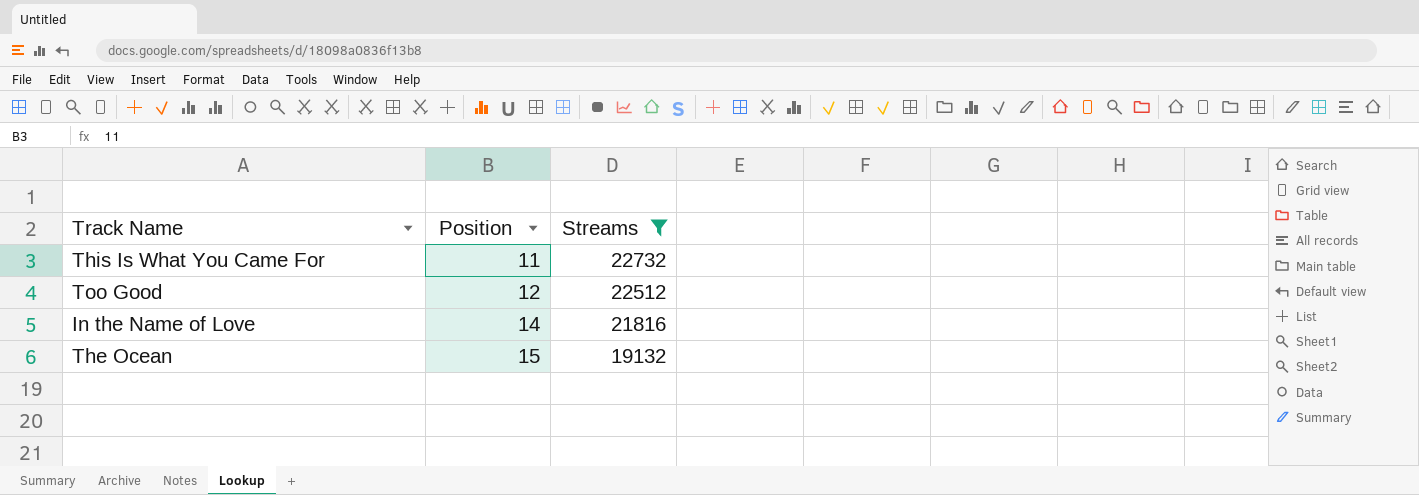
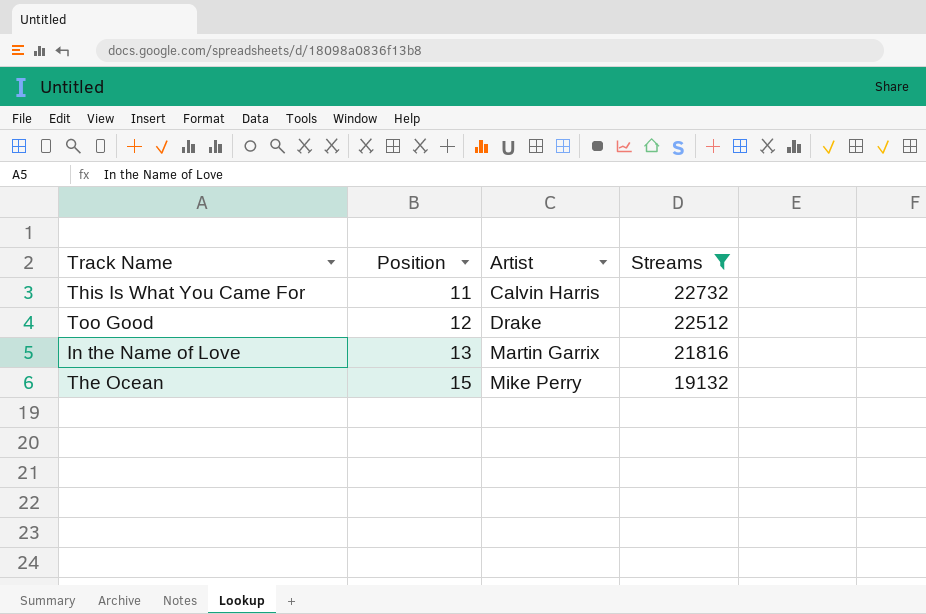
column Artist | position: none -> 3
In the Name of Love | Position: 14 -> 13

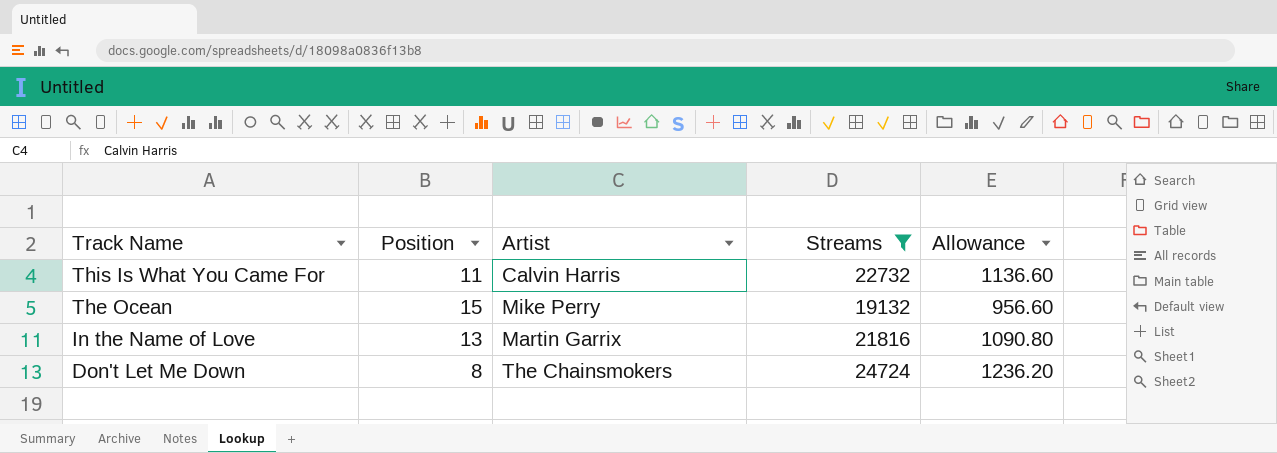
row order: Position ascending -> Track Name descending
column Allowance | formula: none -> [Streams] * 0.05
row Too Good: 12 | Drake | 22512 -> none
row Don't Let Me Down: none -> 8 | The Chainsmokers | 24724 | 1236.20

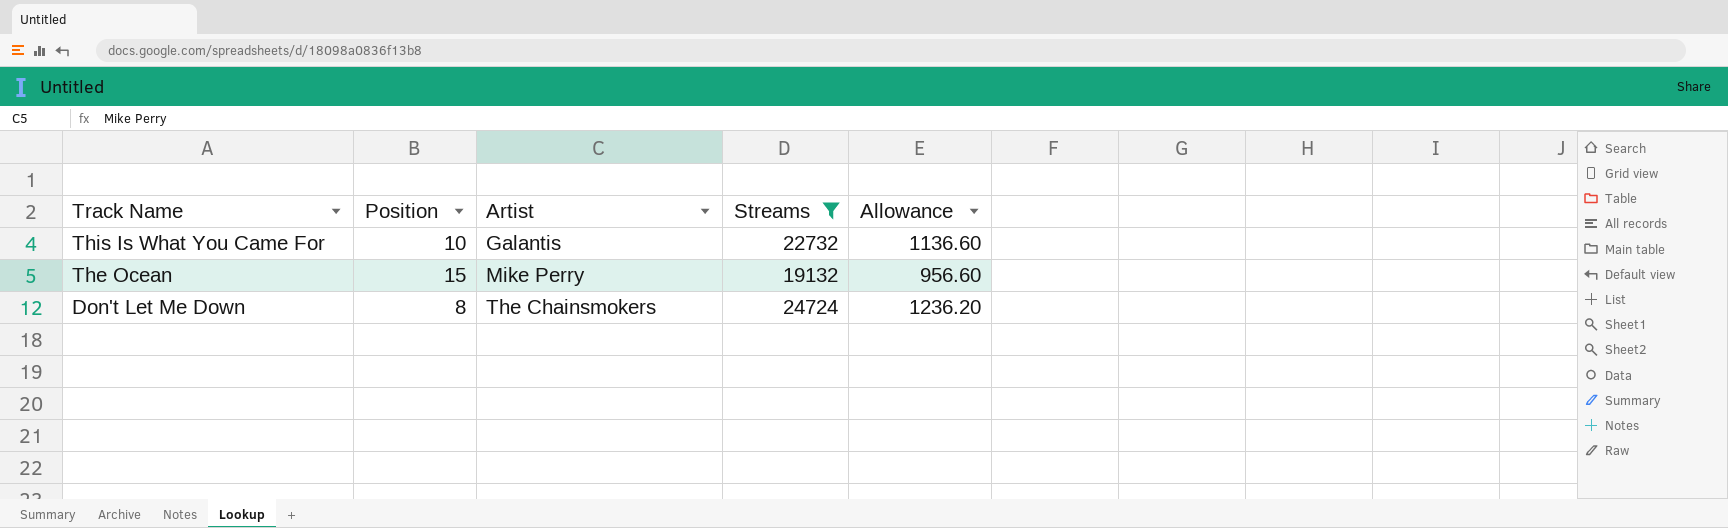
row In the Name of Love: 13 | Martin Garrix | 21816 | 1090.80 -> none
This Is What You Came For | Position: 11 -> 10
This Is What You Came For | Artist: Calvin Harris -> Galantis

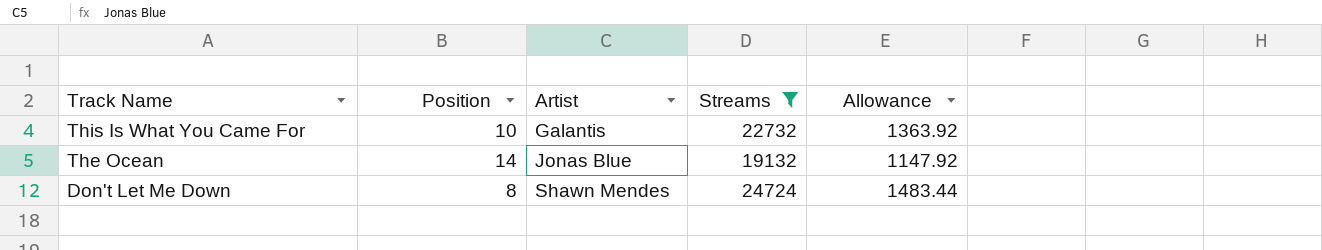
column Allowance | formula: [Streams] * 0.05 -> [Streams] * 0.06
The Ocean | Position: 15 -> 14
The Ocean | Artist: Mike Perry -> Jonas Blue
Don't Let Me Down | Artist: The Chainsmokers -> Shawn Mendes

